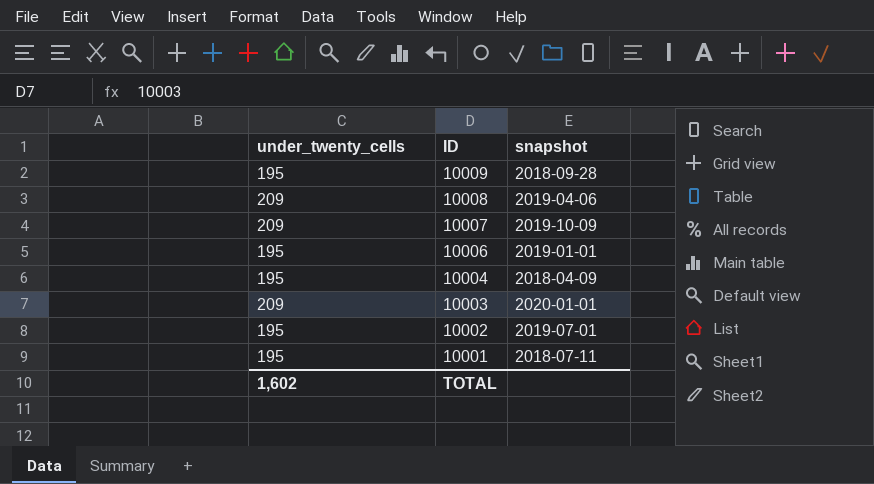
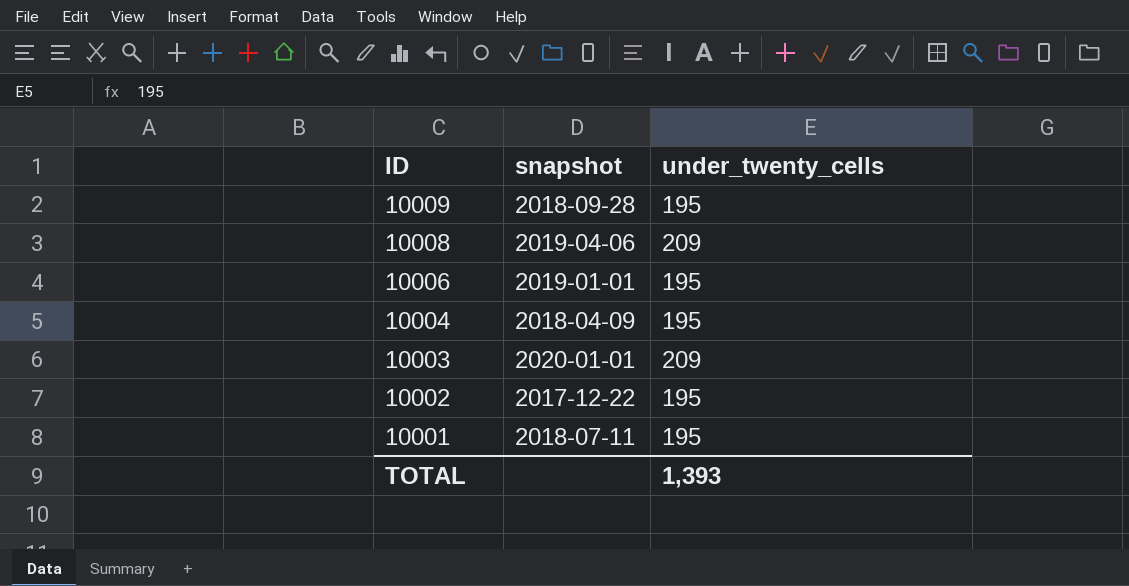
column under_twenty_cells | position: 1 -> 3
row 10007: 209 | 2019-10-09 -> none
10002 | snapshot: 2019-07-01 -> 2017-12-22
TOTAL | under_twenty_cells: 1,602 -> 1,393

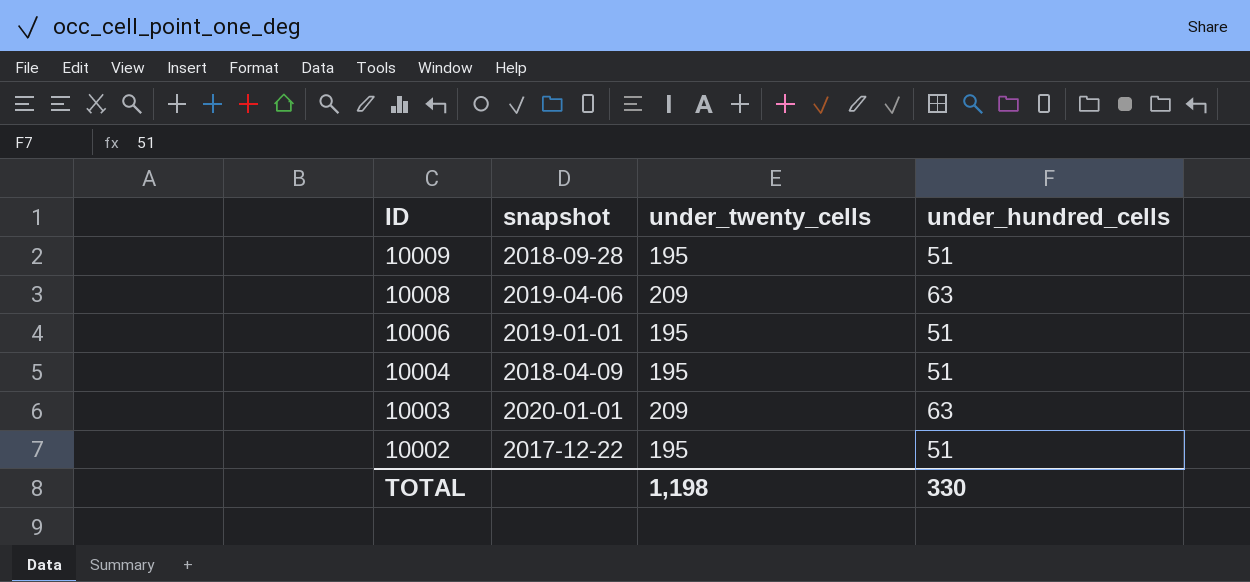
column under_hundred_cells | position: none -> 4
row 10001: 2018-07-11 | 195 -> none
TOTAL | under_twenty_cells: 1,393 -> 1,198

